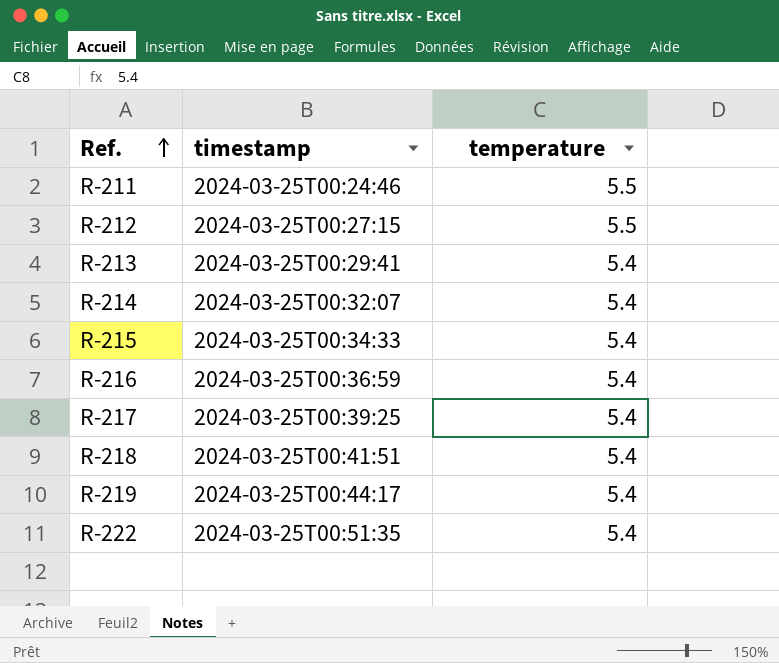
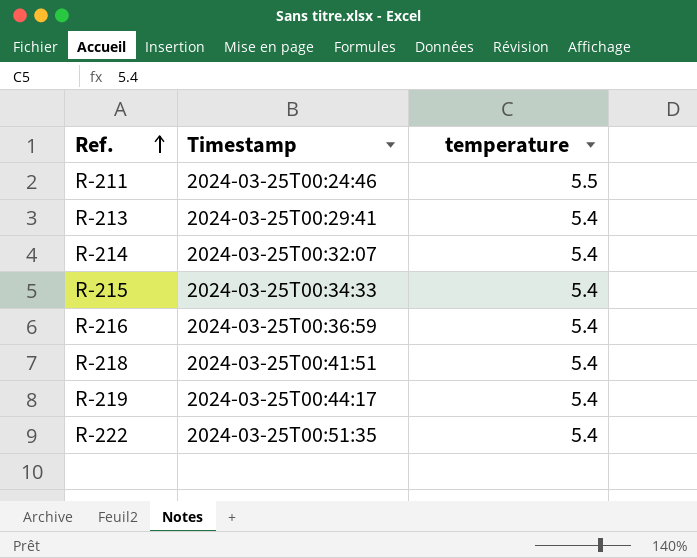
column name: timestamp -> Timestamp
row R-212: 2024-03-25T00:27:15 | 5.5 -> none
row R-217: 2024-03-25T00:39:25 | 5.4 -> none

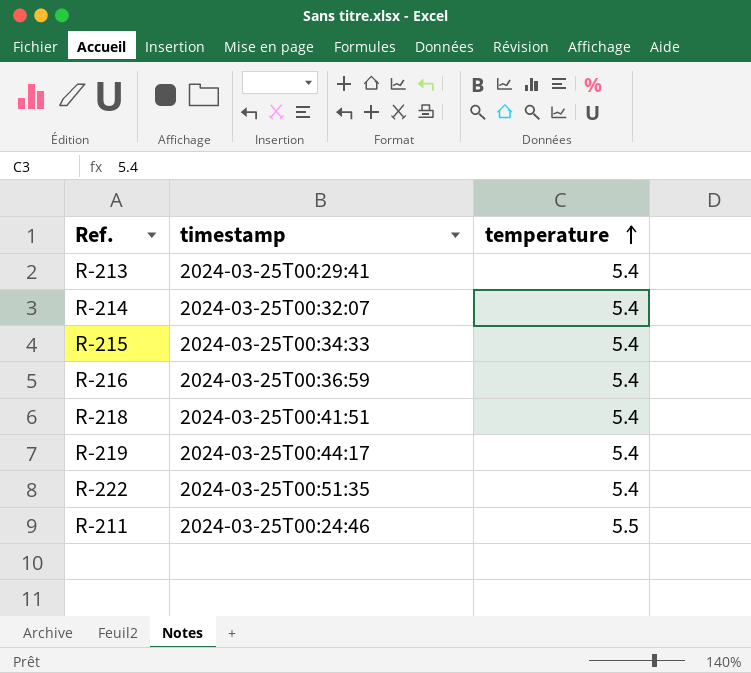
row order: Ref. ascending -> temperature ascending
column name: Timestamp -> timestamp

